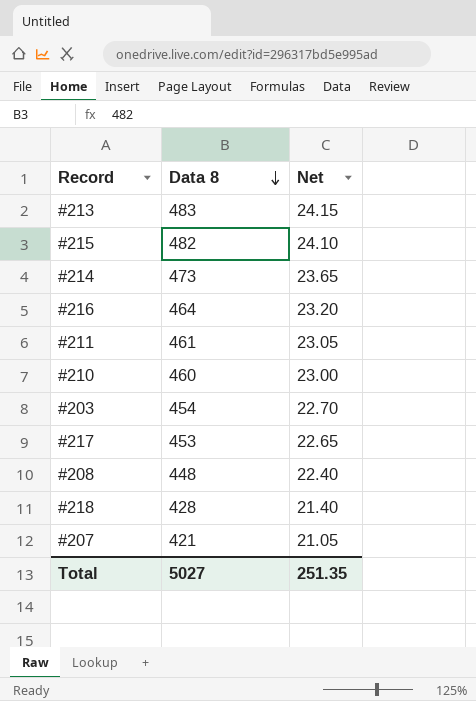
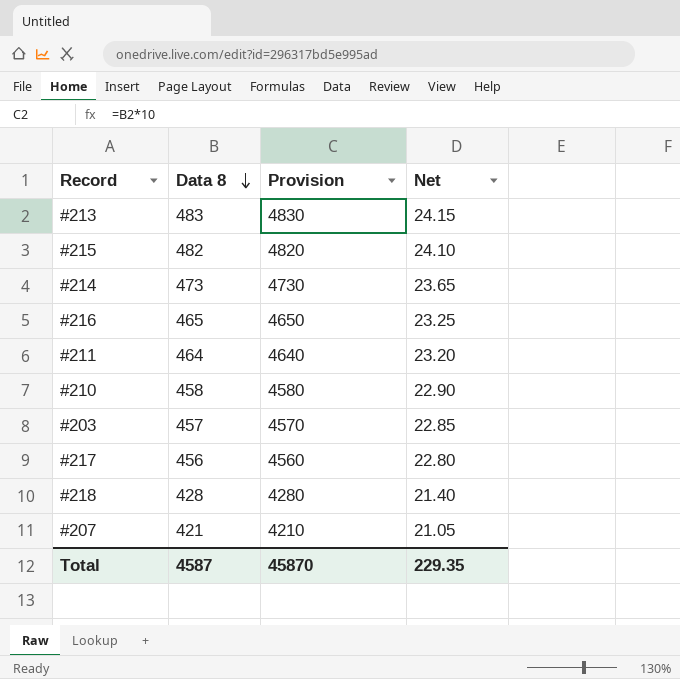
column Provision | formula: none -> [Data 8] * 10
row #208: 448 | 22.40 -> none
#216 | Data 8: 464 -> 465
#216 | Net: 23.20 -> 23.25
#211 | Data 8: 461 -> 464
#211 | Net: 23.05 -> 23.20
#210 | Data 8: 460 -> 458
#210 | Net: 23.00 -> 22.90
#203 | Data 8: 454 -> 457
#203 | Net: 22.70 -> 22.85
#217 | Data 8: 453 -> 456
#217 | Net: 22.65 -> 22.80
Total | Data 8: 5027 -> 4587
Total | Net: 251.35 -> 229.35

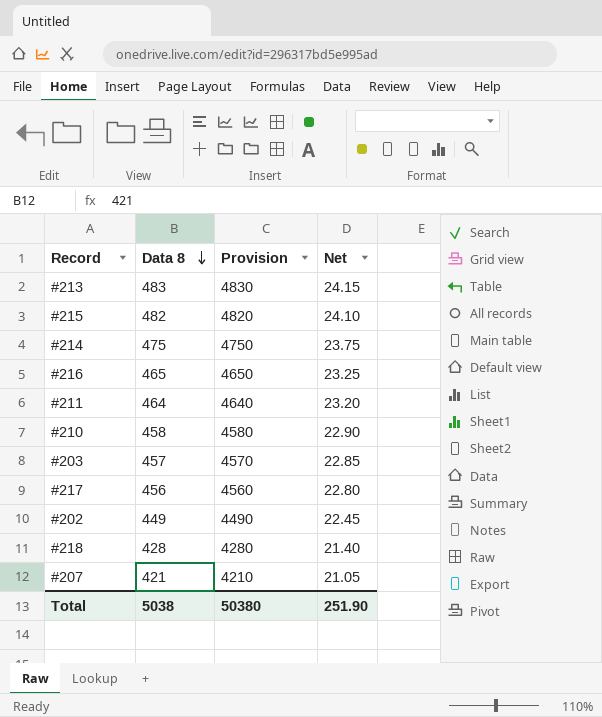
#214 | Data 8: 473 -> 475
#214 | Provision: 4730 -> 4750
#214 | Net: 23.65 -> 23.75
row #202: none -> 449 | 4490 | 22.45
Total | Data 8: 4587 -> 5038
Total | Provision: 45870 -> 50380
Total | Net: 229.35 -> 251.90

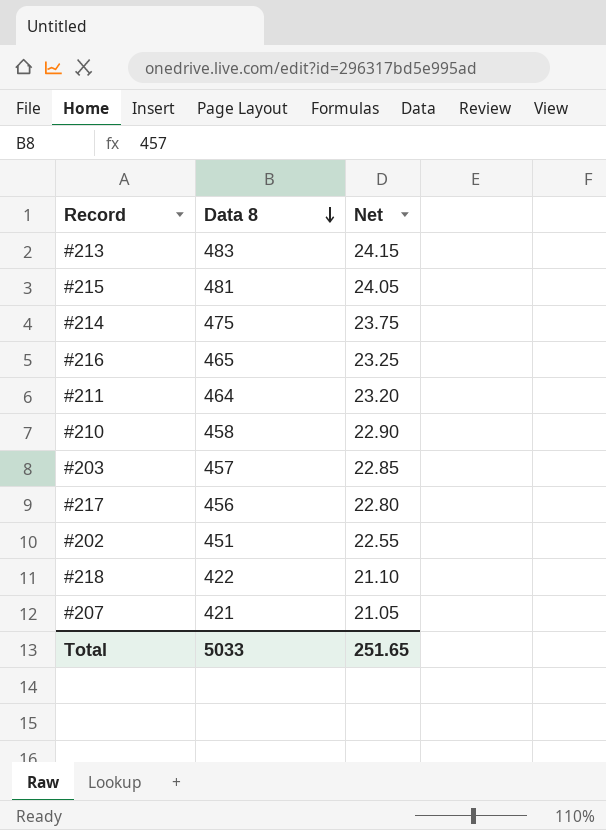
column Provision | formula: [Data 8] * 10 -> none
#215 | Data 8: 482 -> 481
#215 | Net: 24.10 -> 24.05
#202 | Data 8: 449 -> 451
#202 | Net: 22.45 -> 22.55
#218 | Data 8: 428 -> 422
#218 | Net: 21.40 -> 21.10
Total | Data 8: 5038 -> 5033
Total | Net: 251.90 -> 251.65

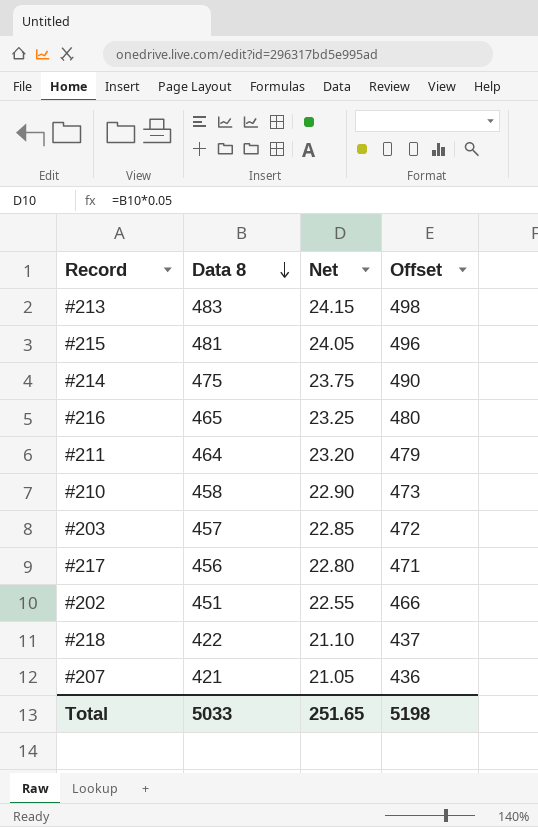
column Offset | formula: none -> [Data 8] + 15

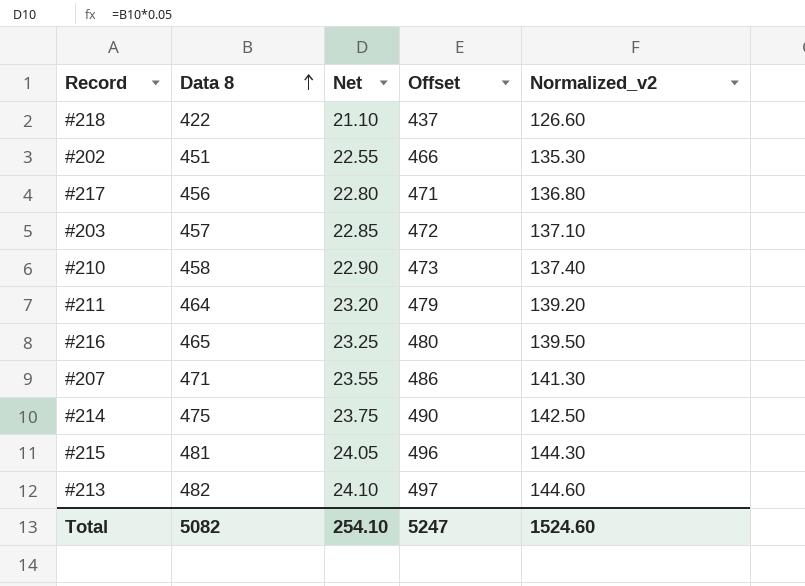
row order: Data 8 descending -> Data 8 ascending
column Normalized_v2 | formula: none -> [Data 8] * 0.3
#207 | Data 8: 421 -> 471
#207 | Net: 21.05 -> 23.55
#207 | Offset: 436 -> 486
#213 | Data 8: 483 -> 482
#213 | Net: 24.15 -> 24.10
#213 | Offset: 498 -> 497
Total | Data 8: 5033 -> 5082
Total | Net: 251.65 -> 254.10
Total | Offset: 5198 -> 5247

